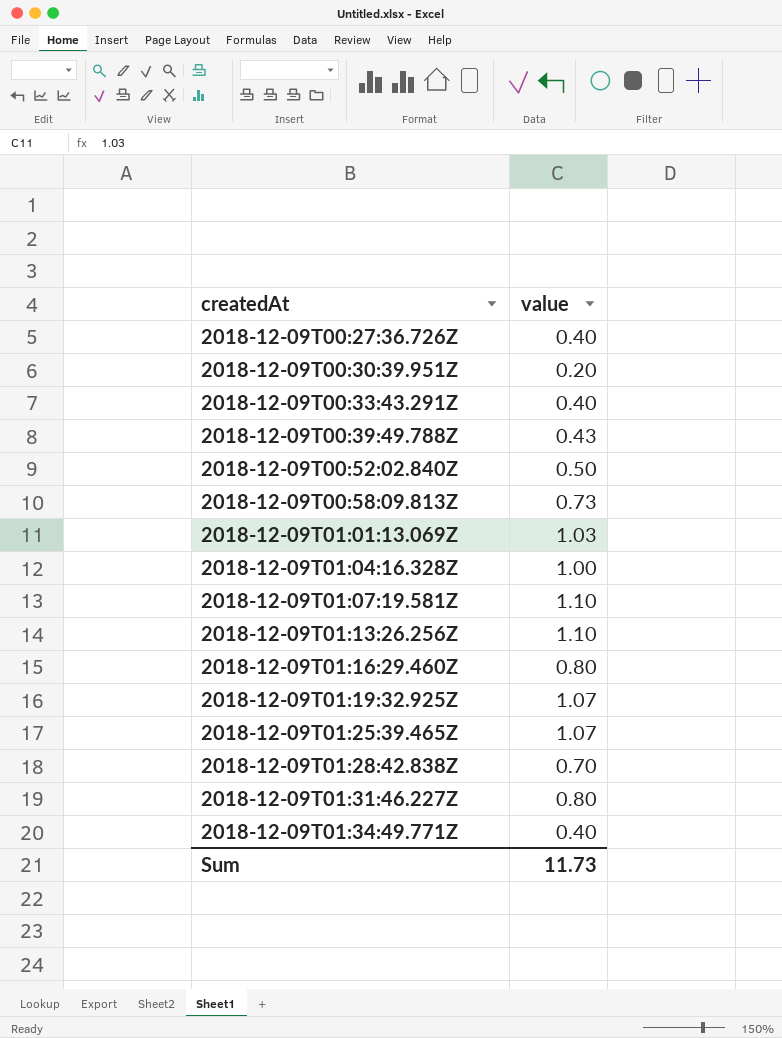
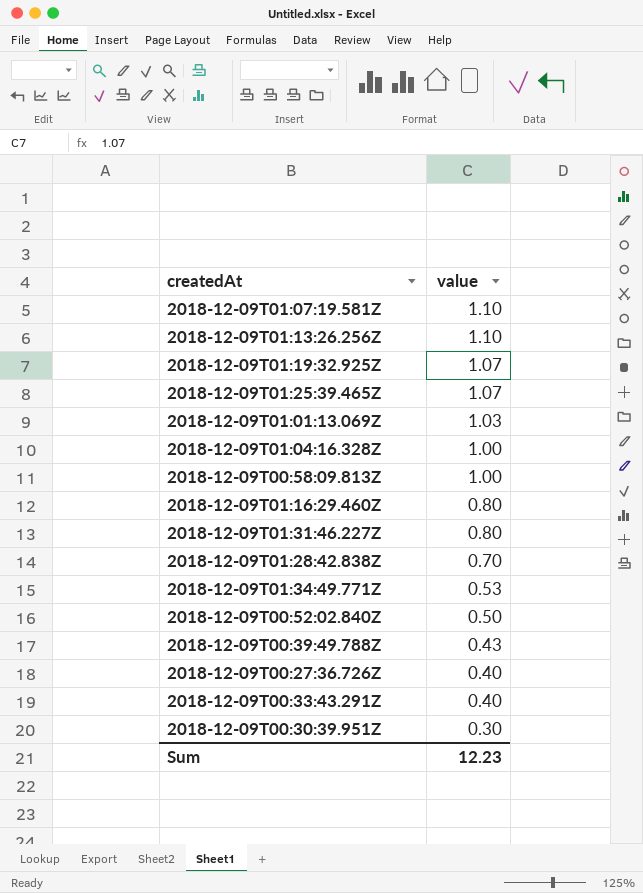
row order: createdAt ascending -> value descending
2018-12-09T00:58:09.813Z | value: 0.73 -> 1.00
2018-12-09T01:34:49.771Z | value: 0.40 -> 0.53
2018-12-09T00:30:39.951Z | value: 0.20 -> 0.30
Sum | value: 11.73 -> 12.23

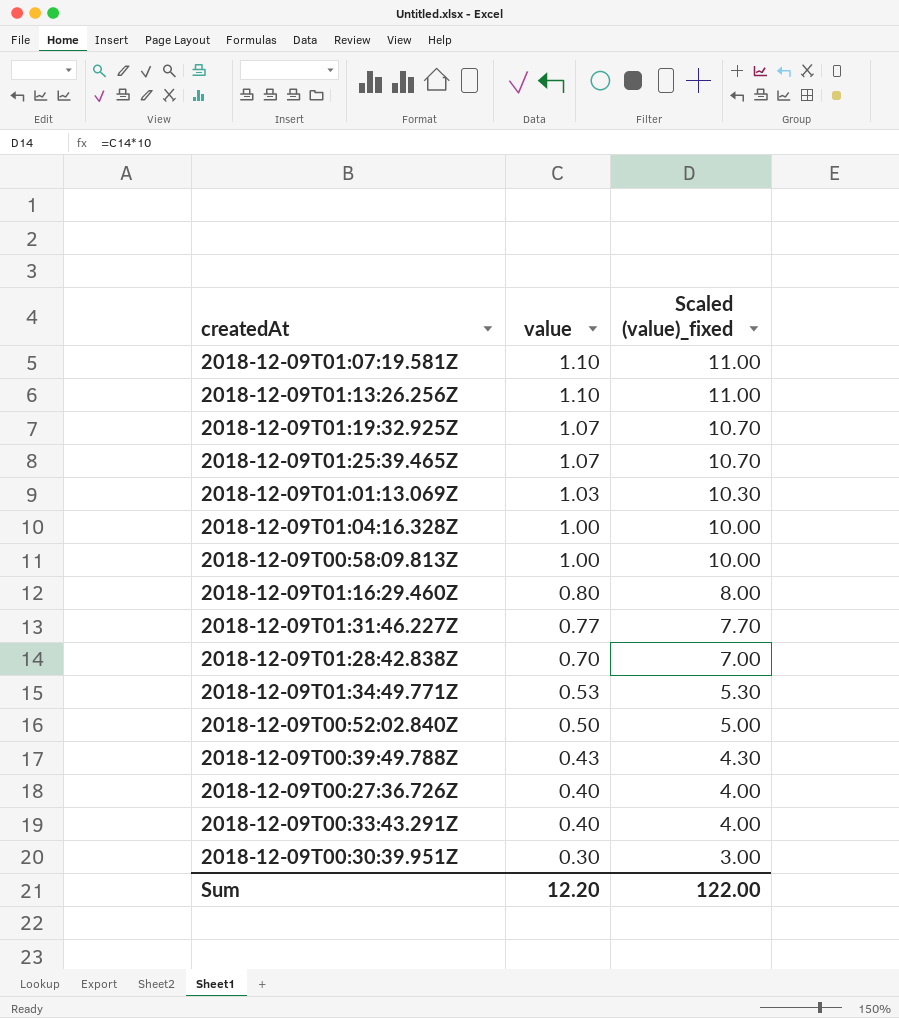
column Scaled (value)_fixed | formula: none -> [value] * 10
2018-12-09T01:31:46.227Z | value: 0.80 -> 0.77
Sum | value: 12.23 -> 12.20

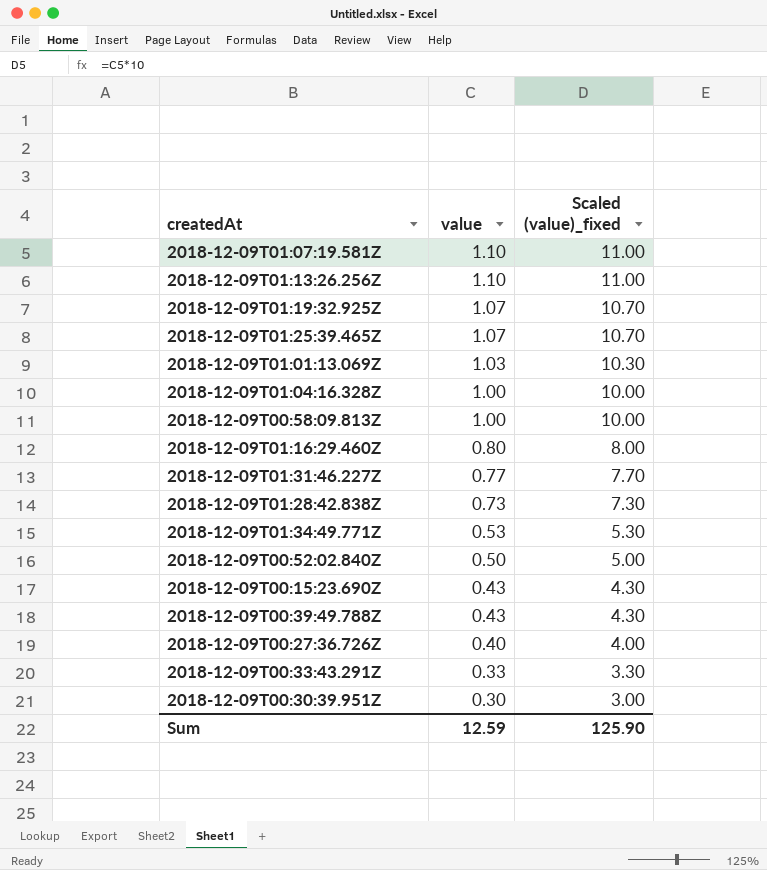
2018-12-09T01:28:42.838Z | value: 0.70 -> 0.73
2018-12-09T01:28:42.838Z | Scaled (value)_fixed: 7.00 -> 7.30
row 2018-12-09T00:15:23.690Z: none -> 0.43 | 4.30
2018-12-09T00:33:43.291Z | value: 0.40 -> 0.33
2018-12-09T00:33:43.291Z | Scaled (value)_fixed: 4.00 -> 3.30
Sum | value: 12.20 -> 12.59
Sum | Scaled (value)_fixed: 122.00 -> 125.90

